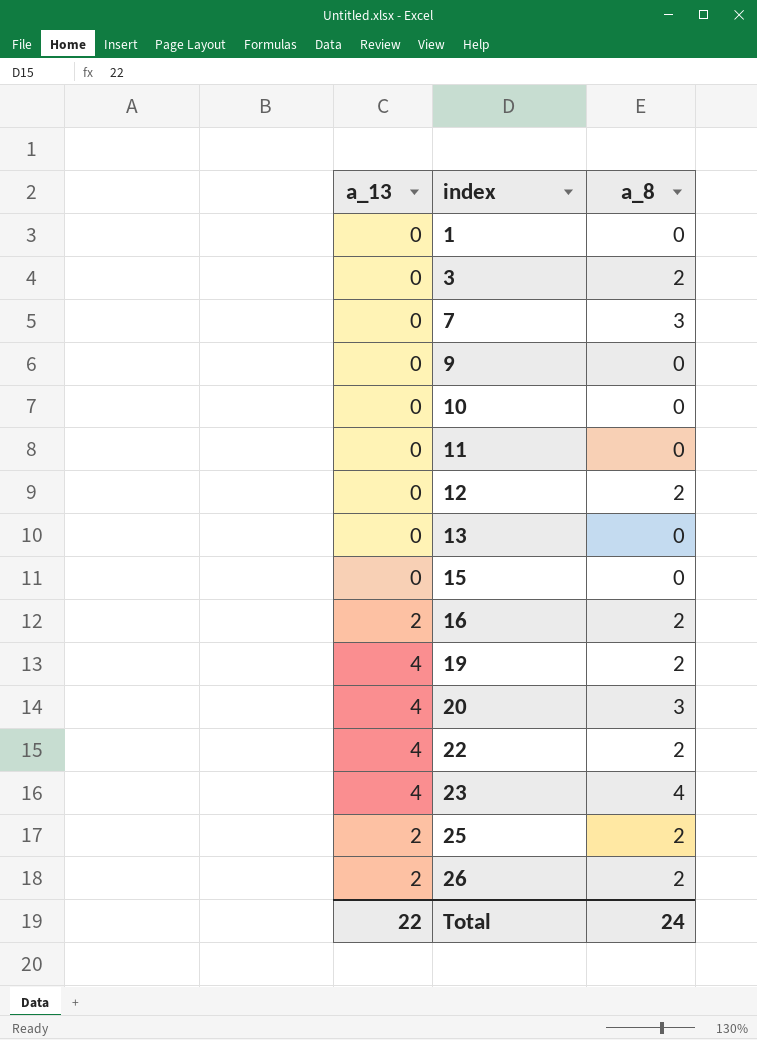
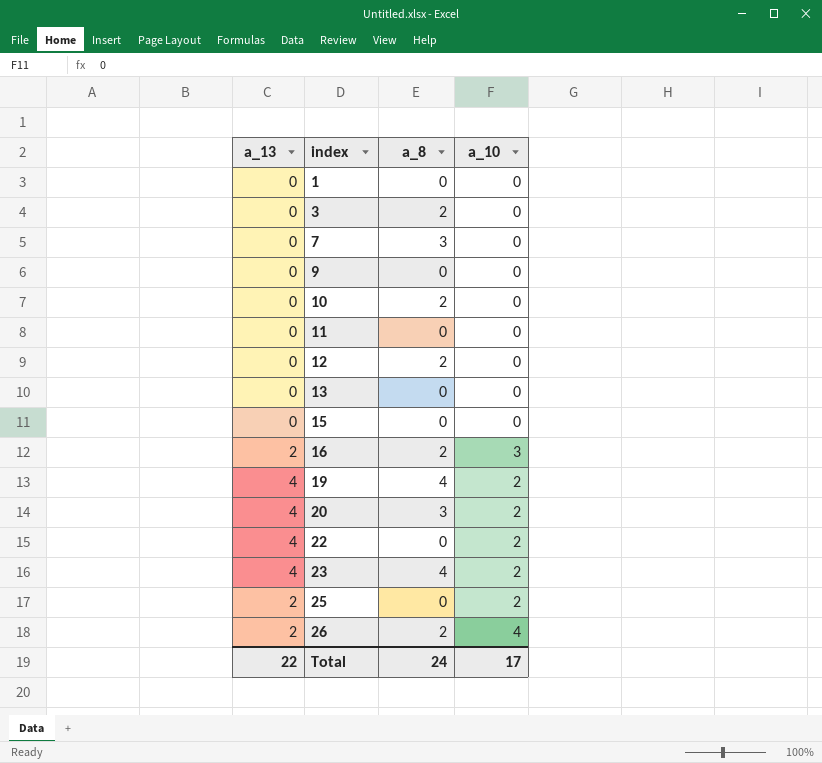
column a_10 | position: none -> 4
10 | a_8: 0 -> 2
19 | a_8: 2 -> 4
22 | a_8: 2 -> 0
25 | a_8: 2 -> 0

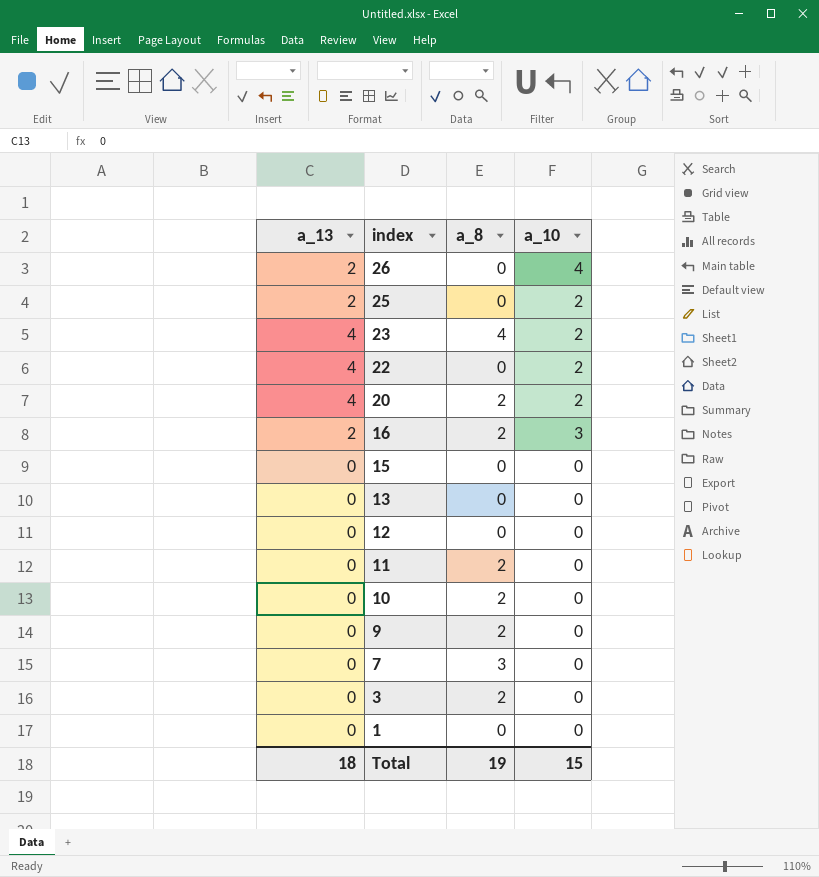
row order: index ascending -> index descending
row 19: 4 | 4 | 2 -> none
26 | a_8: 2 -> 0
20 | a_8: 3 -> 2
12 | a_8: 2 -> 0
11 | a_8: 0 -> 2
9 | a_8: 0 -> 2
Total | a_13: 22 -> 18
Total | a_8: 24 -> 19
Total | a_10: 17 -> 15

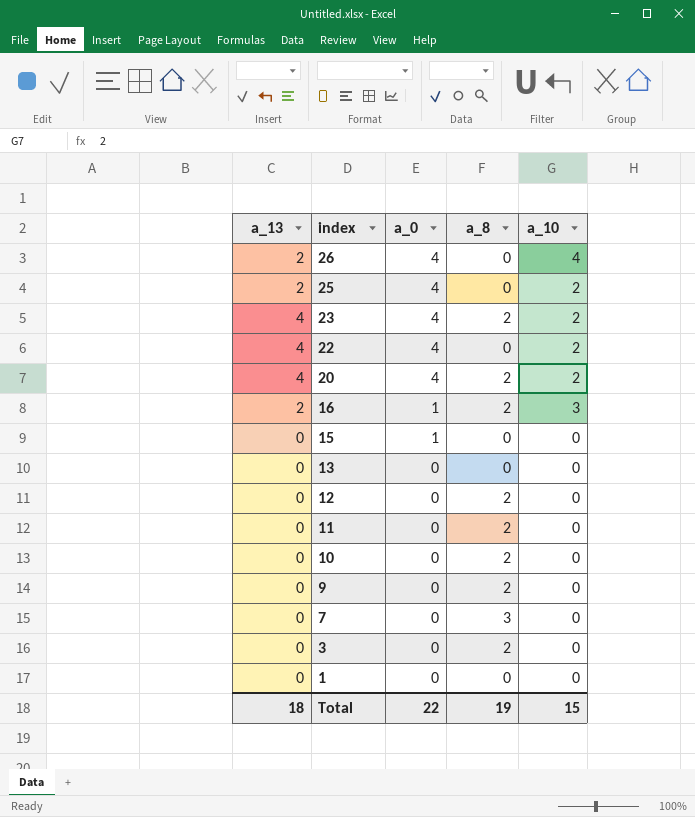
column a_0 | position: none -> 3
23 | a_8: 4 -> 2
12 | a_8: 0 -> 2

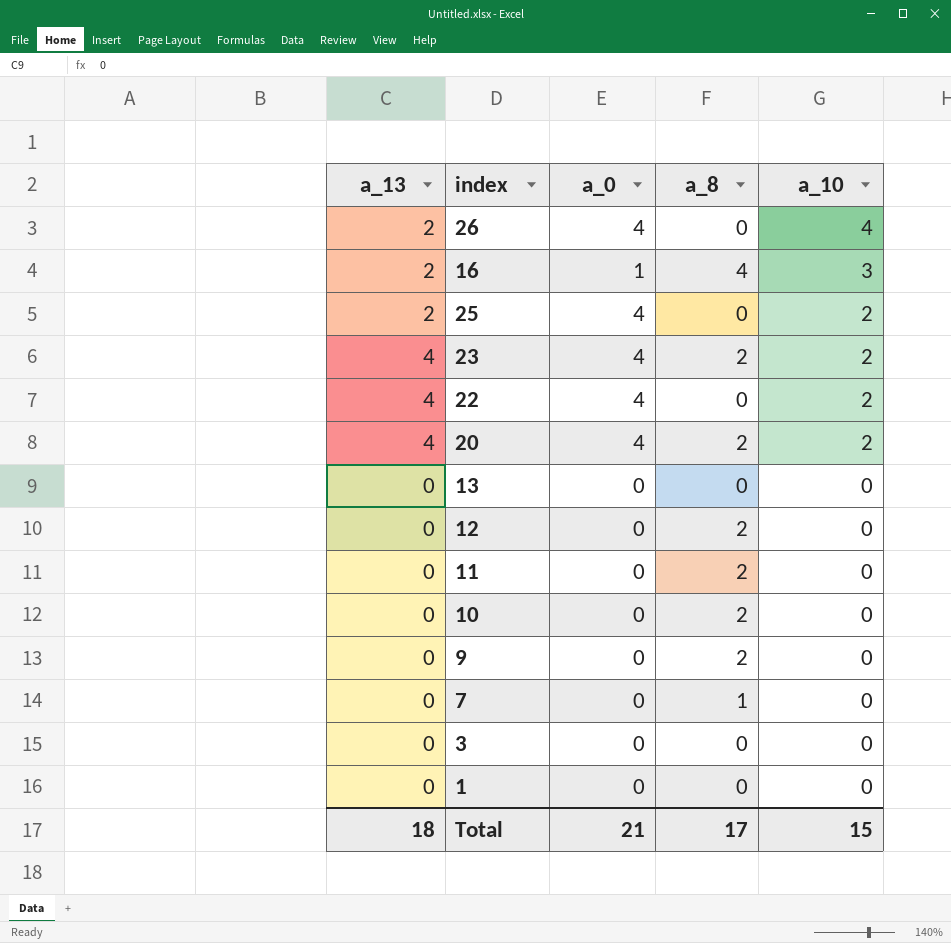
row order: index descending -> a_10 descending
row 15: 0 | 1 | 0 | 0 -> none
16 | a_8: 2 -> 4
7 | a_8: 3 -> 1
3 | a_8: 2 -> 0
Total | a_0: 22 -> 21
Total | a_8: 19 -> 17

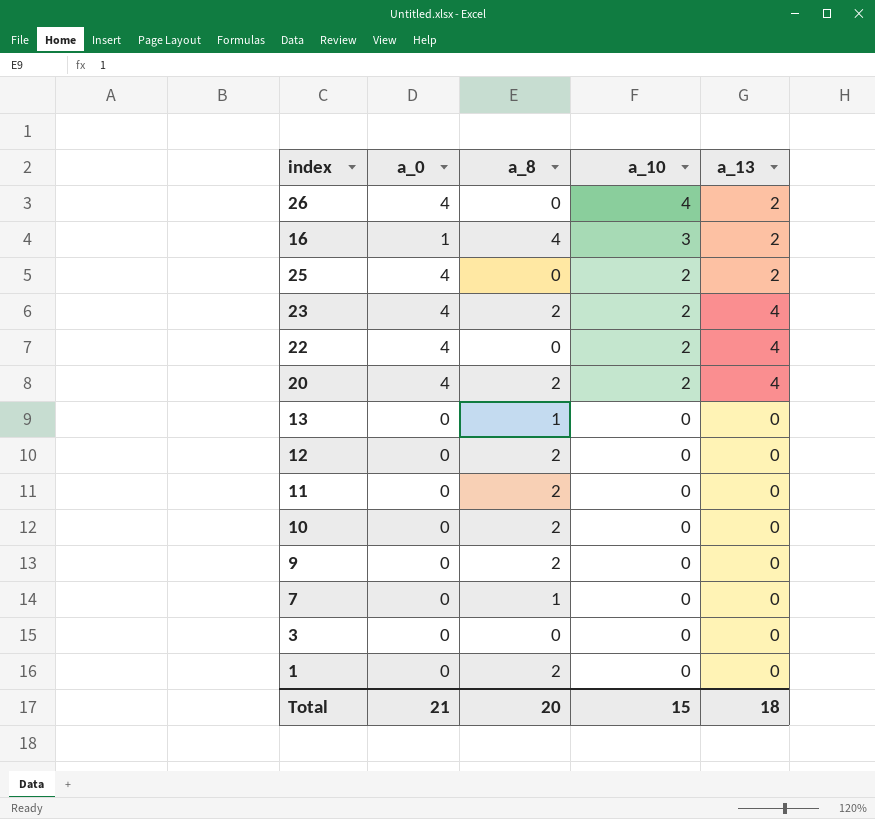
column a_13 | position: 1 -> 5
13 | a_8: 0 -> 1
1 | a_8: 0 -> 2
Total | a_8: 17 -> 20

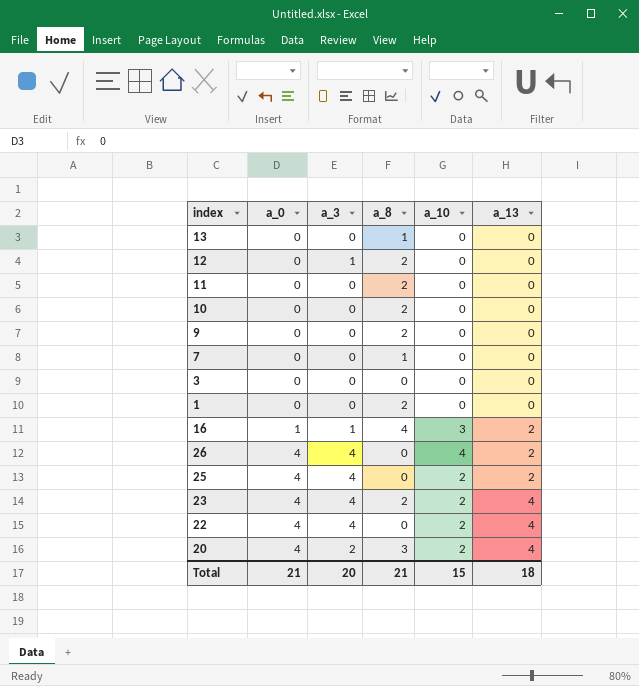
row order: a_10 descending -> a_0 ascending
column a_3 | position: none -> 3
20 | a_8: 2 -> 3
Total | a_8: 20 -> 21

